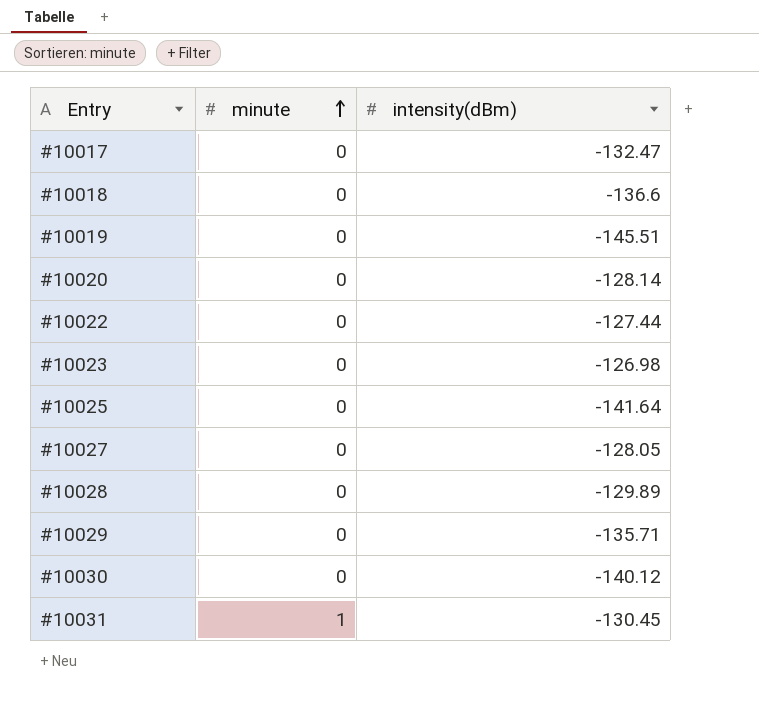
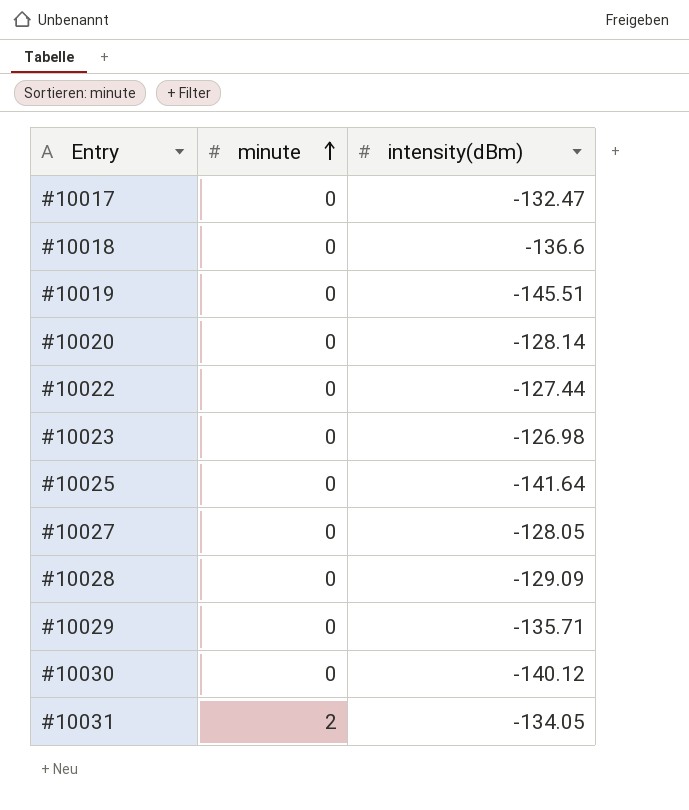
#10028 | intensity(dBm): -129.89 -> -129.09
#10031 | minute: 1 -> 2
#10031 | intensity(dBm): -130.45 -> -134.05

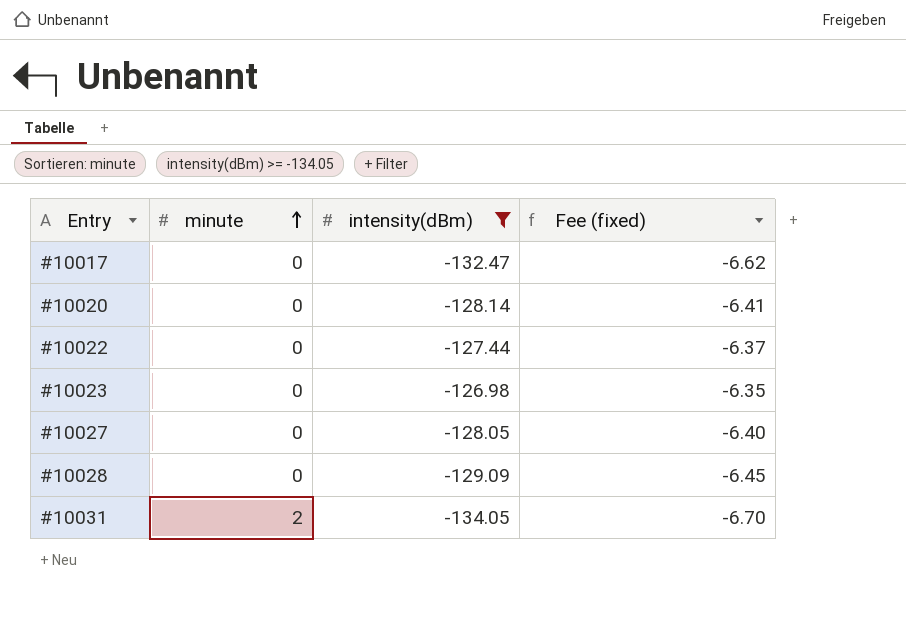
filter: none -> intensity(dBm) >= -134.05
column Fee (fixed) | formula: none -> [intensity(dBm)] * 0.05

